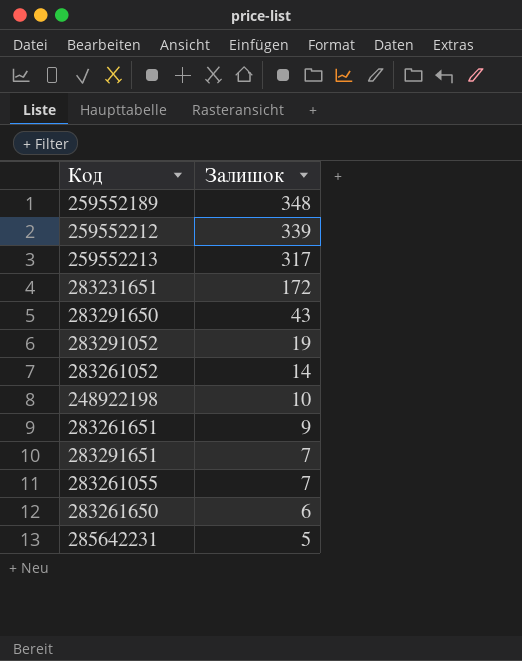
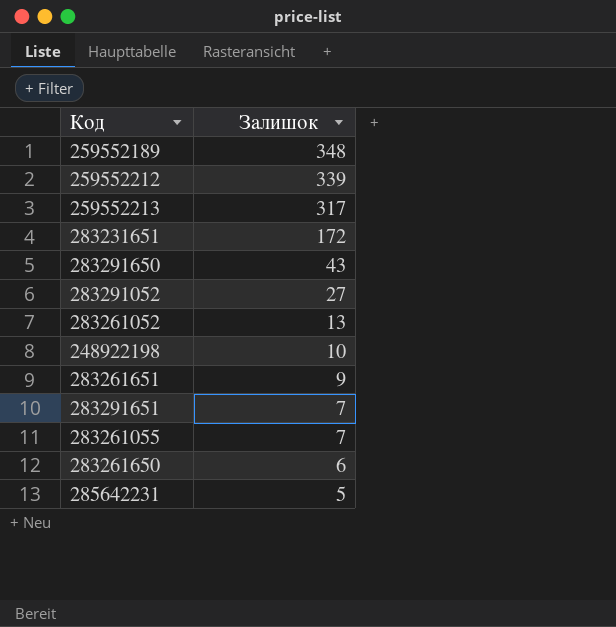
283291052 | Залишок: 19 -> 27
283261052 | Залишок: 14 -> 13

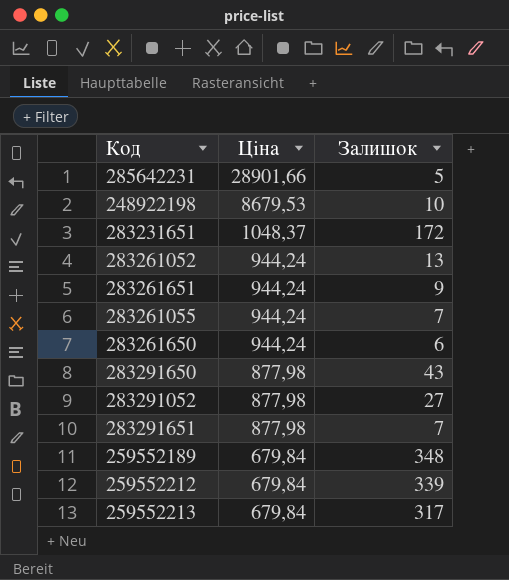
row order: Залишок descending -> Ціна descending
column Ціна | position: none -> 2

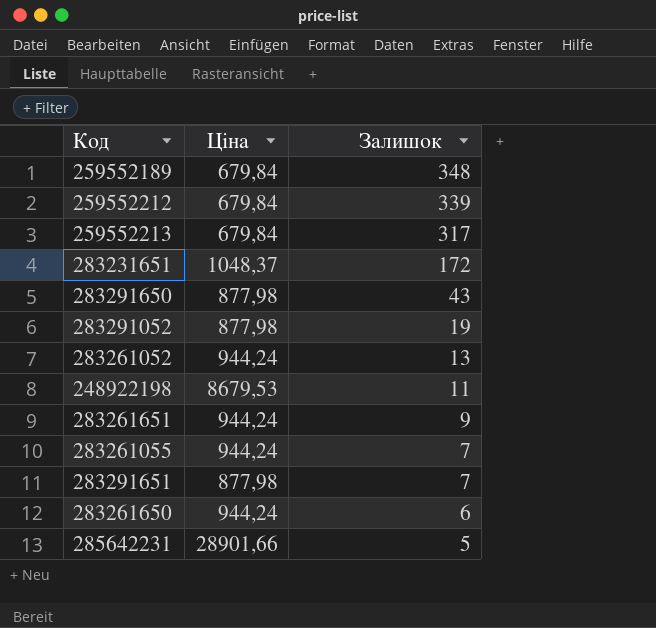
row order: Ціна descending -> Залишок descending
283291052 | Залишок: 27 -> 19
248922198 | Залишок: 10 -> 11

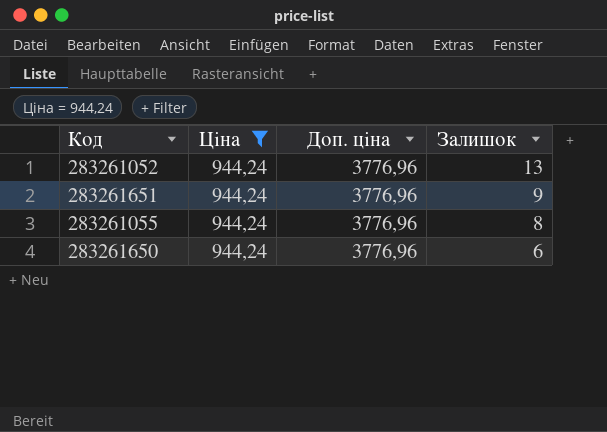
filter: none -> Ціна = 944,24
column Доп. ціна | position: none -> 3
283261055 | Залишок: 7 -> 8

